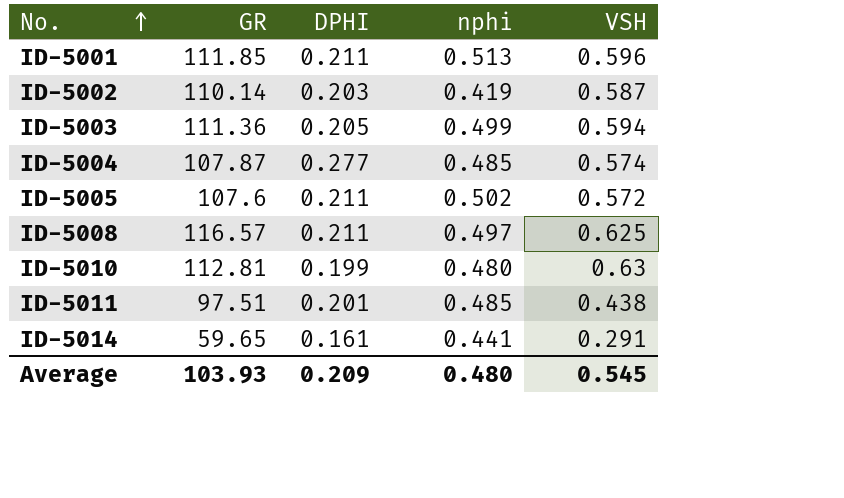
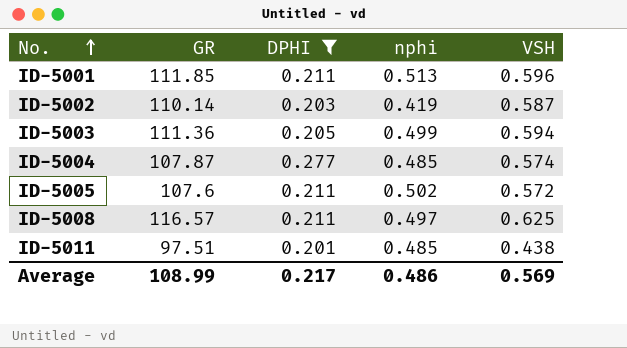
filter: none -> DPHI >= 0.201
Average | GR: 103.93 -> 108.99
Average | DPHI: 0.209 -> 0.217
Average | nphi: 0.480 -> 0.486
Average | VSH: 0.545 -> 0.569

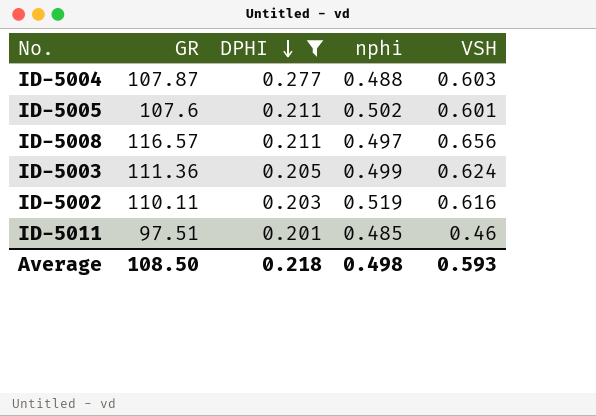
row order: No. ascending -> DPHI descending
row ID-5001: 111.85 | 0.211 | 0.513 | 0.596 -> none
ID-5004 | nphi: 0.485 -> 0.488
ID-5004 | VSH: 0.574 -> 0.603
ID-5005 | VSH: 0.572 -> 0.601
ID-5008 | VSH: 0.625 -> 0.656
ID-5003 | VSH: 0.594 -> 0.624
ID-5002 | GR: 110.14 -> 110.11
ID-5002 | nphi: 0.419 -> 0.519
ID-5002 | VSH: 0.587 -> 0.616
ID-5011 | VSH: 0.438 -> 0.46
Average | GR: 108.99 -> 108.50
Average | DPHI: 0.217 -> 0.218
Average | nphi: 0.486 -> 0.498
Average | VSH: 0.569 -> 0.593

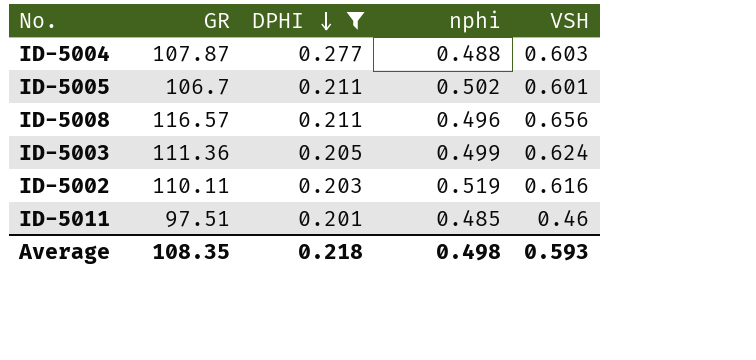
ID-5005 | GR: 107.6 -> 106.7
ID-5008 | nphi: 0.497 -> 0.496
Average | GR: 108.50 -> 108.35

